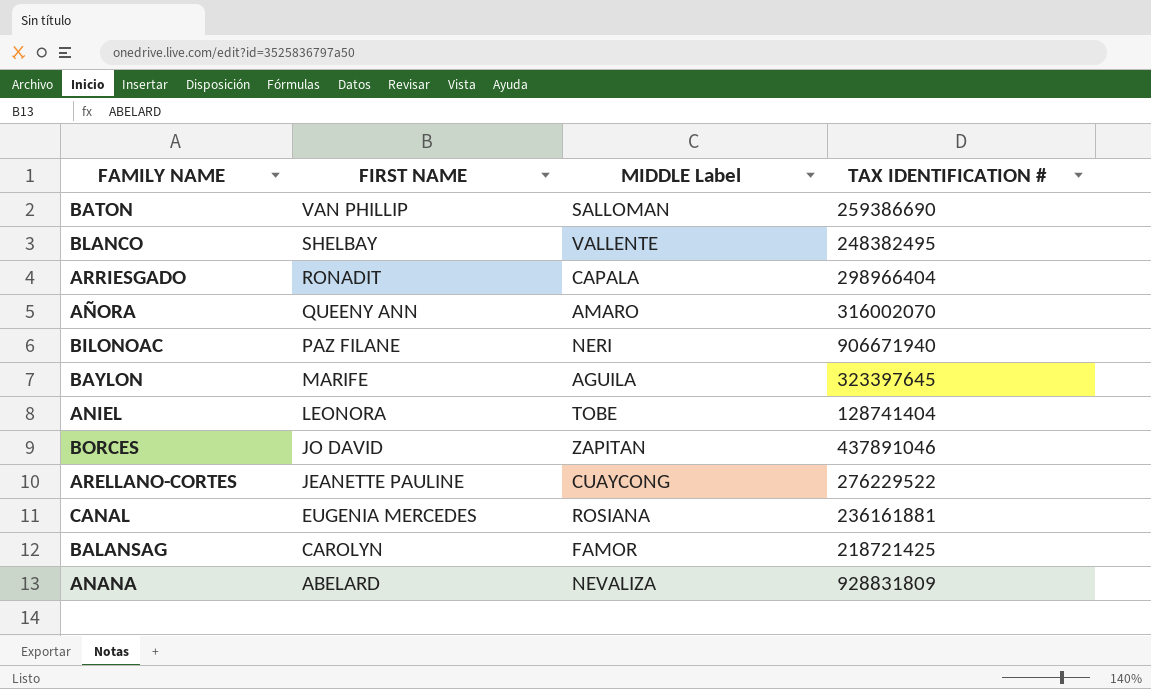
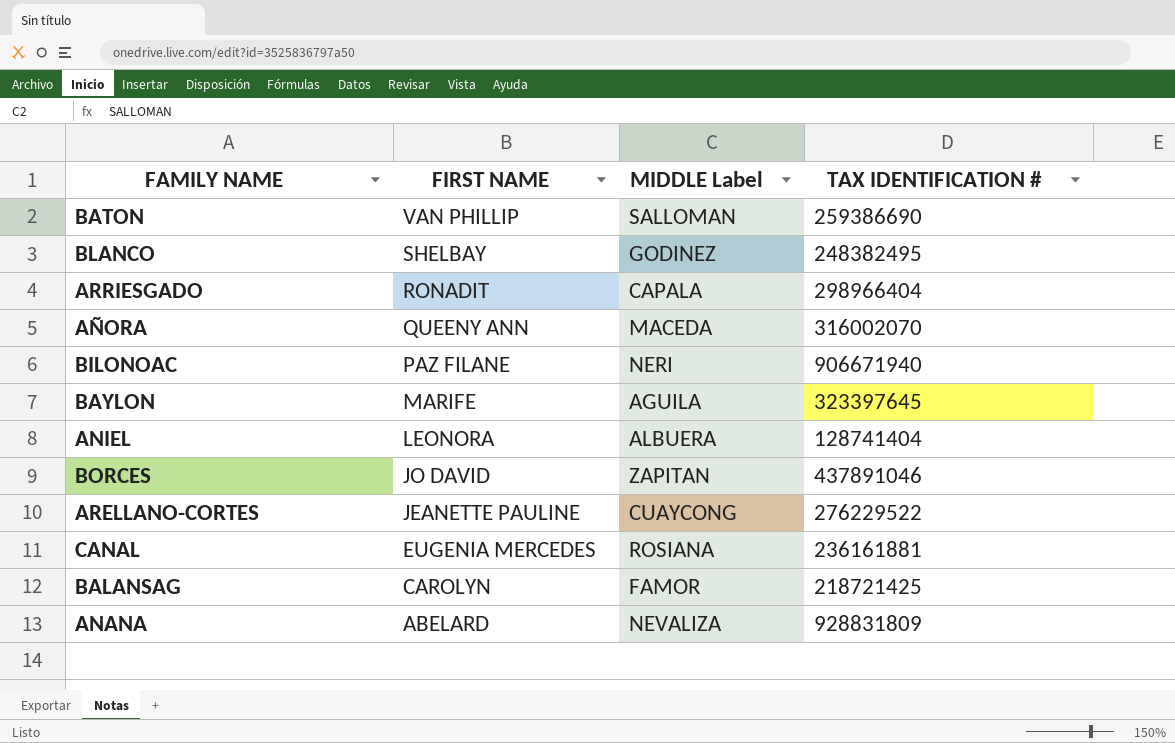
BLANCO | MIDDLE Label: VALLENTE -> GODINEZ
AÑORA | MIDDLE Label: AMARO -> MACEDA
ANIEL | MIDDLE Label: TOBE -> ALBUERA

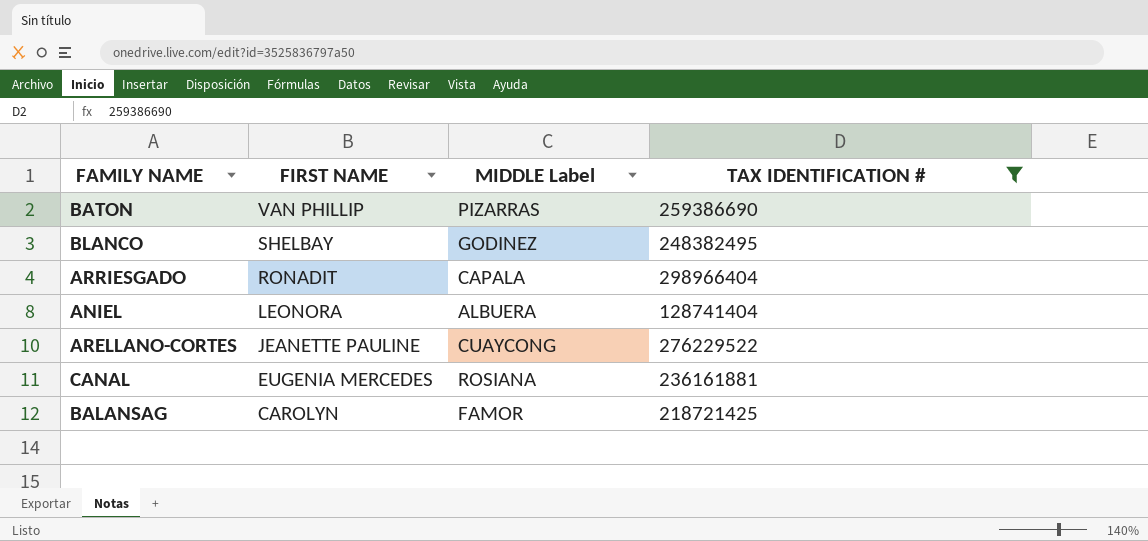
filter: none -> TAX IDENTIFICATION # <= 298966404
BATON | MIDDLE Label: SALLOMAN -> PIZARRAS

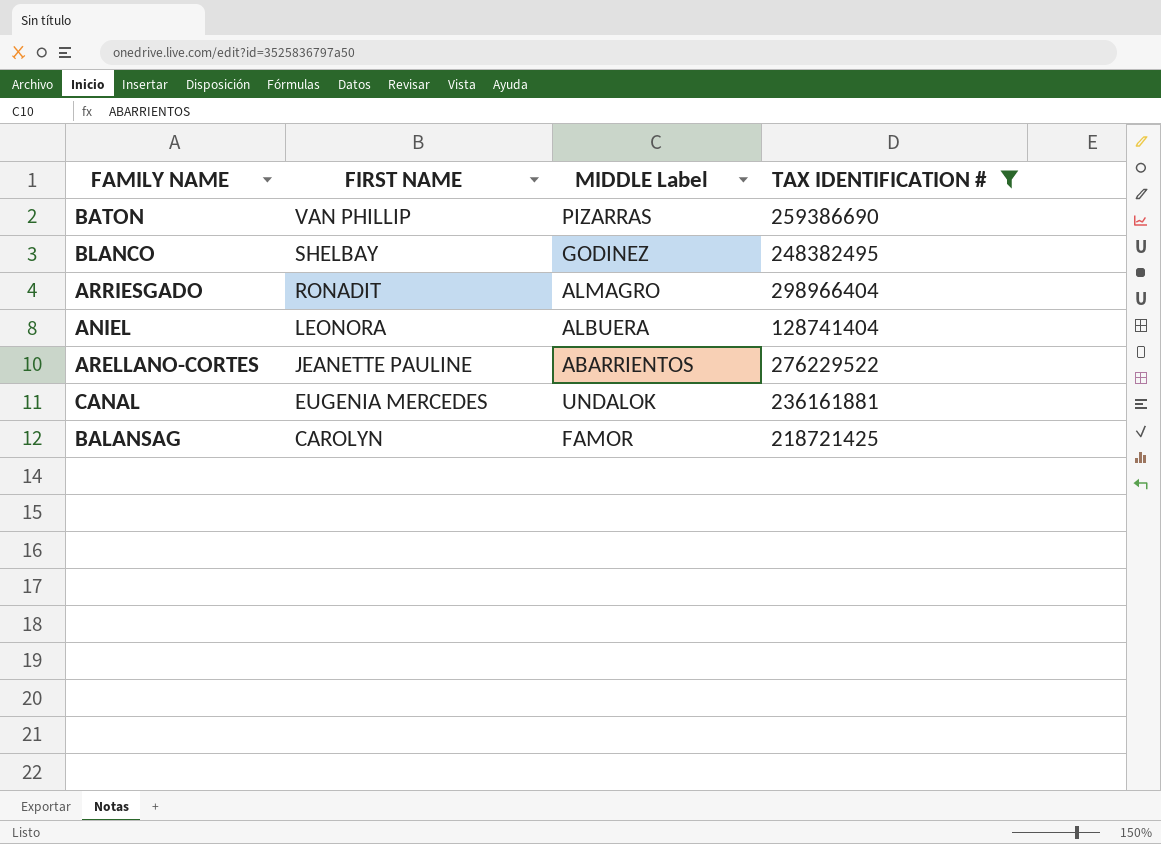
ARRIESGADO | MIDDLE Label: CAPALA -> ALMAGRO
ARELLANO-CORTES | MIDDLE Label: CUAYCONG -> ABARRIENTOS
CANAL | MIDDLE Label: ROSIANA -> UNDALOK

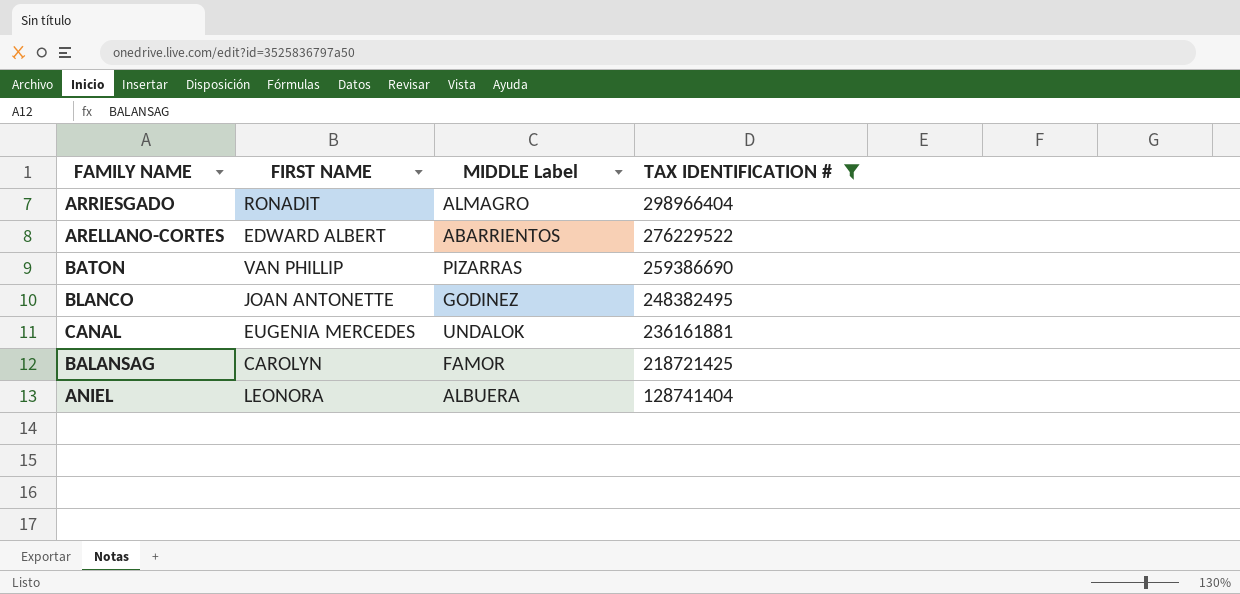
row order: FIRST NAME descending -> TAX IDENTIFICATION # descending
ARELLANO-CORTES | FIRST NAME: JEANETTE PAULINE -> EDWARD ALBERT
BLANCO | FIRST NAME: SHELBAY -> JOAN ANTONETTE

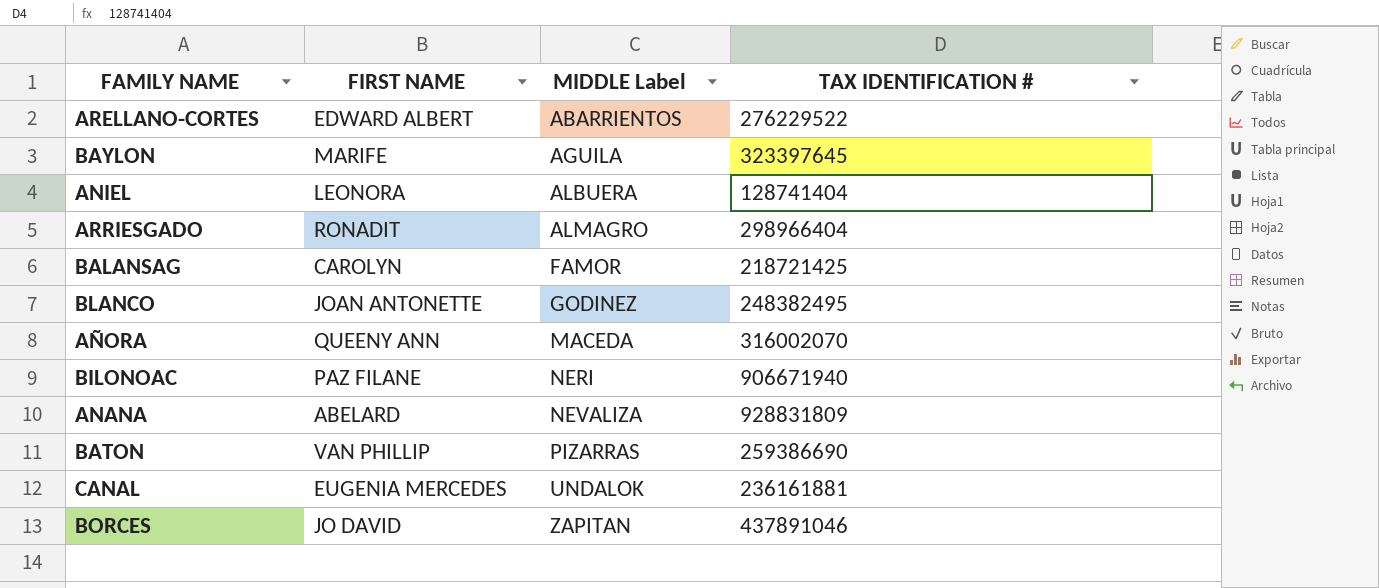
filter: TAX IDENTIFICATION # <= 298966404 -> none
row order: TAX IDENTIFICATION # descending -> MIDDLE Label ascending

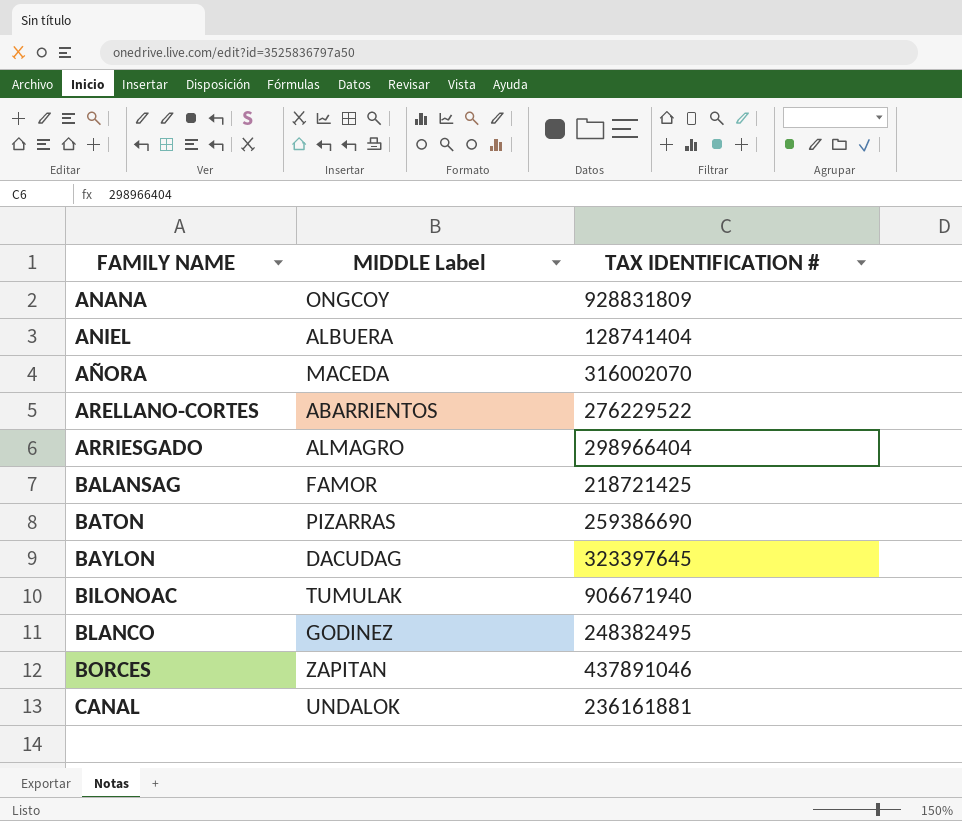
row order: MIDDLE Label ascending -> FAMILY NAME ascending
column FIRST NAME | position: 2 -> none
ANANA | MIDDLE Label: NEVALIZA -> ONGCOY
BAYLON | MIDDLE Label: AGUILA -> DACUDAG
BILONOAC | MIDDLE Label: NERI -> TUMULAK

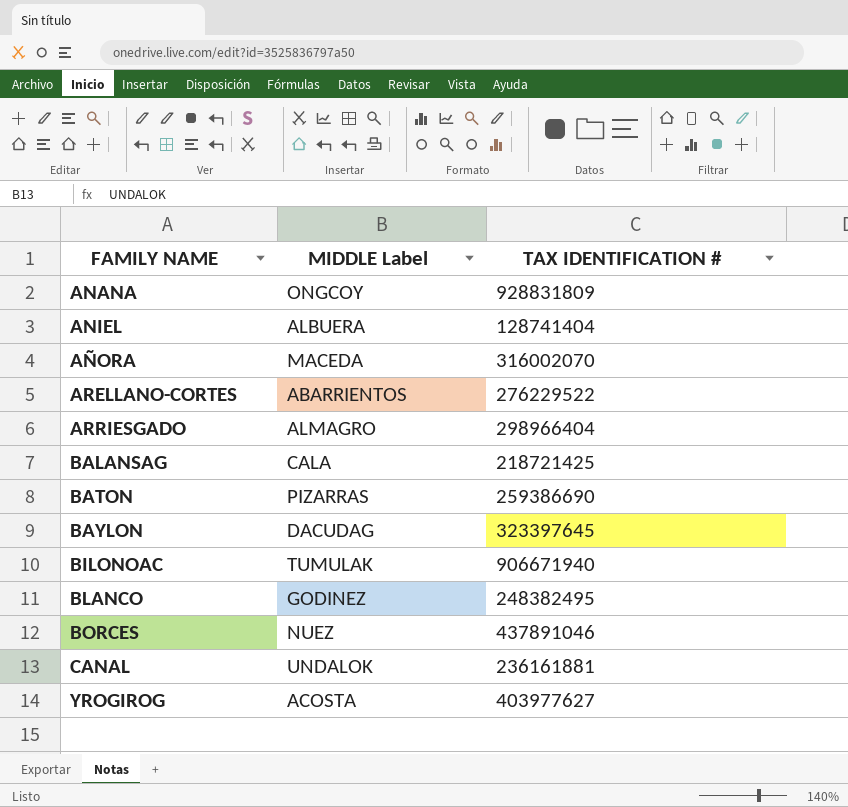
BALANSAG | MIDDLE Label: FAMOR -> CALA
BORCES | MIDDLE Label: ZAPITAN -> NUEZ
row YROGIROG: none -> ACOSTA | 403977627

